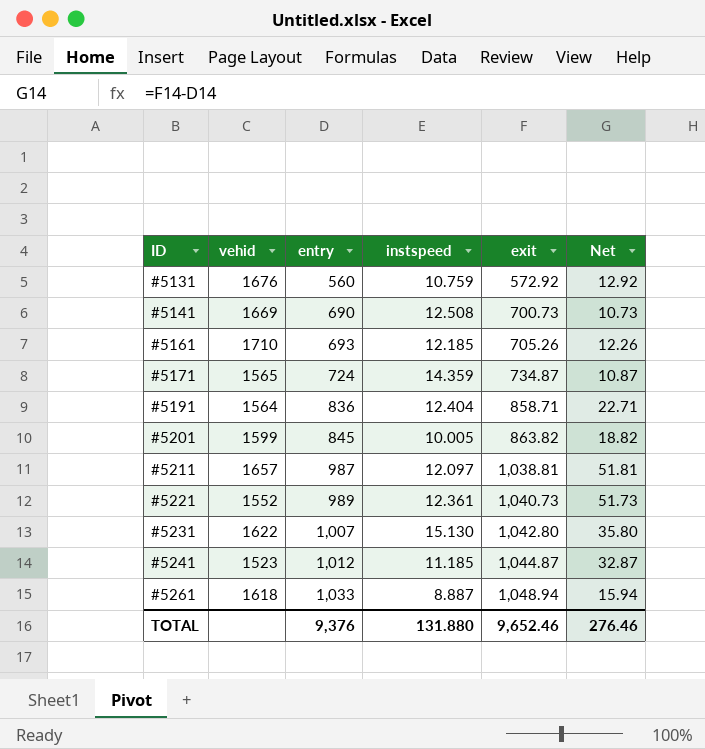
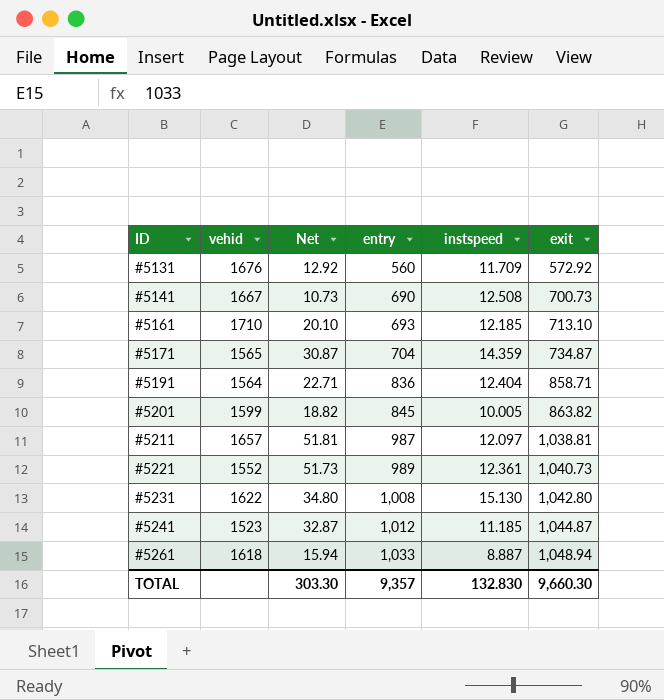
column Net | position: 6 -> 3
#5131 | instspeed: 10.759 -> 11.709
#5141 | vehid: 1669 -> 1667
#5161 | Net: 12.26 -> 20.10
#5161 | exit: 705.26 -> 713.10
#5171 | Net: 10.87 -> 30.87
#5171 | entry: 724 -> 704
#5231 | Net: 35.80 -> 34.80
#5231 | entry: 1,007 -> 1,008
TOTAL | Net: 276.46 -> 303.30
TOTAL | entry: 9,376 -> 9,357
TOTAL | instspeed: 131.880 -> 132.830
TOTAL | exit: 9,652.46 -> 9,660.30

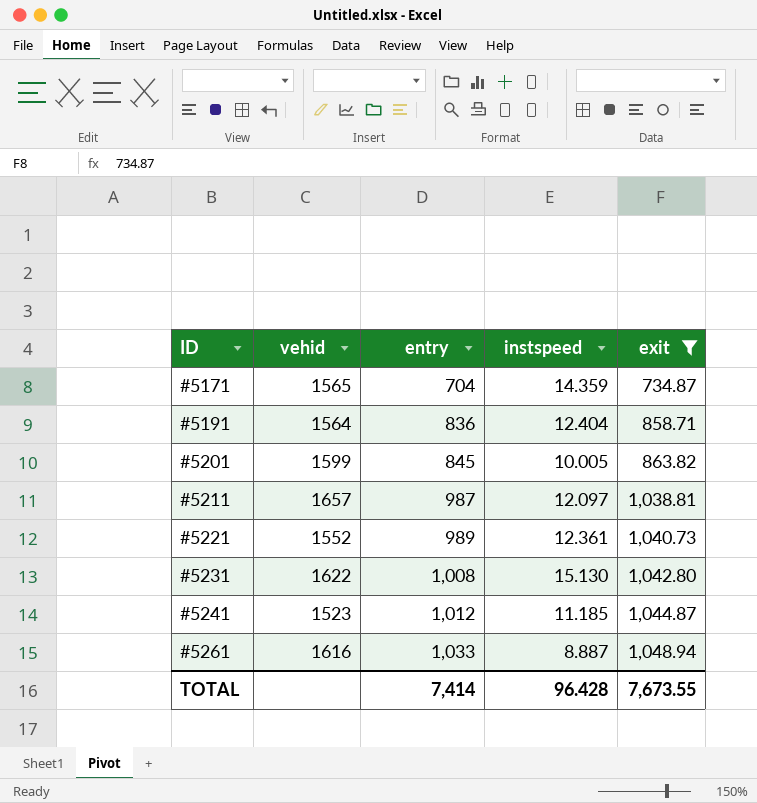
filter: none -> exit >= 734.87
column Net | formula: [exit] - [entry] -> none
#5261 | vehid: 1618 -> 1616
TOTAL | entry: 9,357 -> 7,414
TOTAL | instspeed: 132.830 -> 96.428
TOTAL | exit: 9,660.30 -> 7,673.55

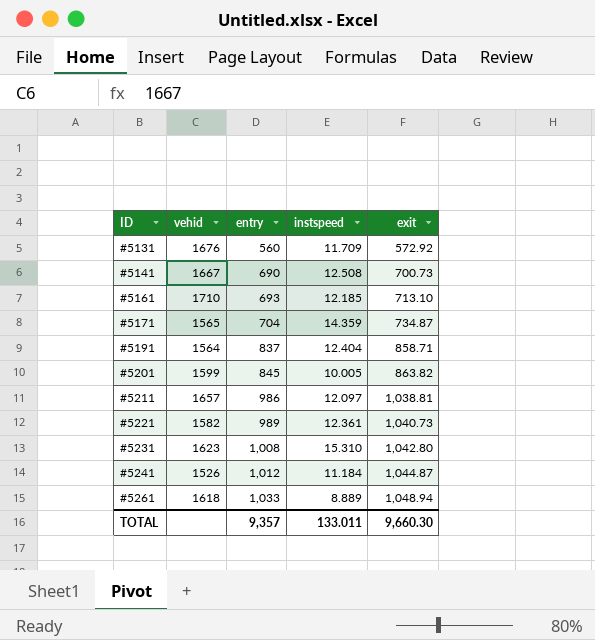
filter: exit >= 734.87 -> none
#5191 | entry: 836 -> 837
#5211 | entry: 987 -> 986
#5221 | vehid: 1552 -> 1582
#5231 | vehid: 1622 -> 1623
#5231 | instspeed: 15.130 -> 15.310
#5241 | vehid: 1523 -> 1526
#5241 | instspeed: 11.185 -> 11.184
#5261 | vehid: 1616 -> 1618
#5261 | instspeed: 8.887 -> 8.889
TOTAL | entry: 7,414 -> 9,357
TOTAL | instspeed: 96.428 -> 133.011
TOTAL | exit: 7,673.55 -> 9,660.30

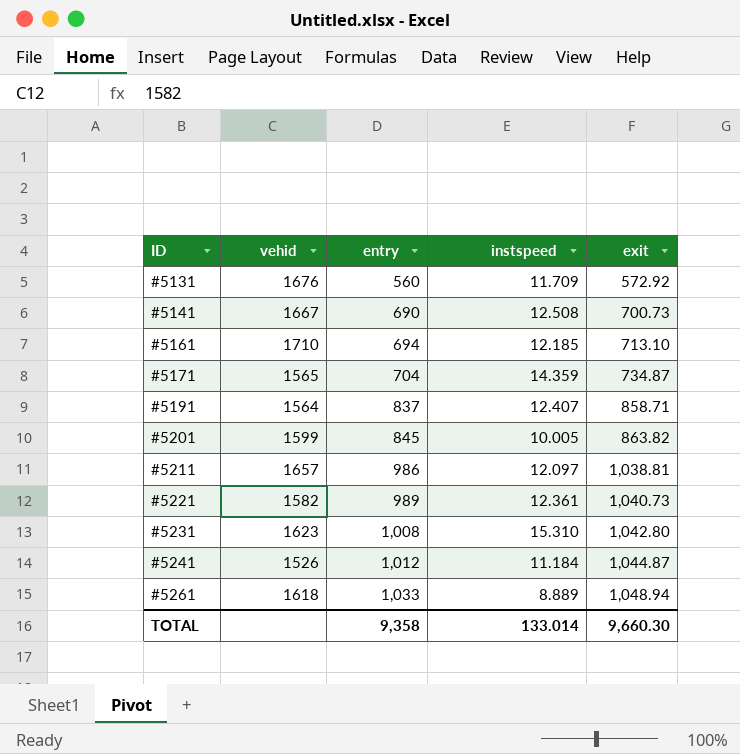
#5161 | entry: 693 -> 694
#5191 | instspeed: 12.404 -> 12.407
TOTAL | entry: 9,357 -> 9,358
TOTAL | instspeed: 133.011 -> 133.014

